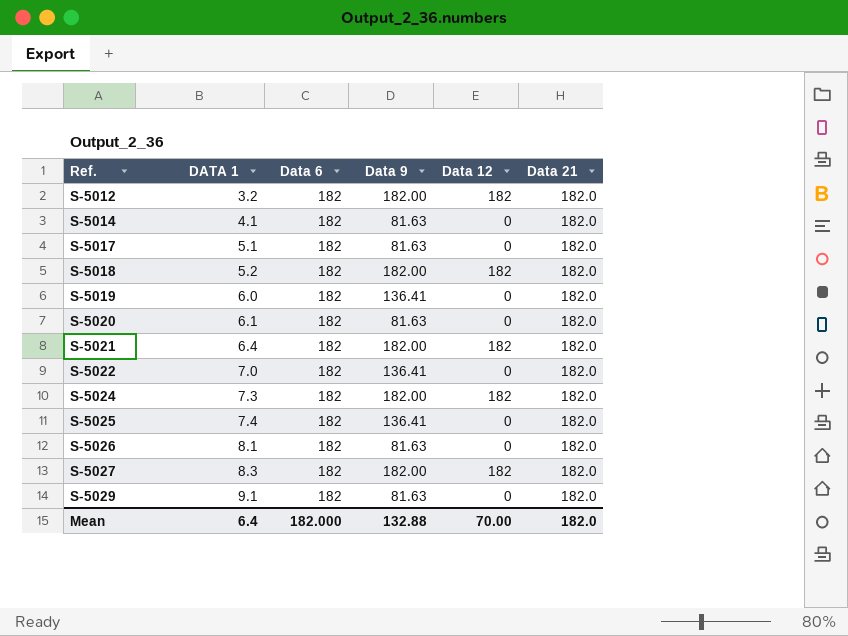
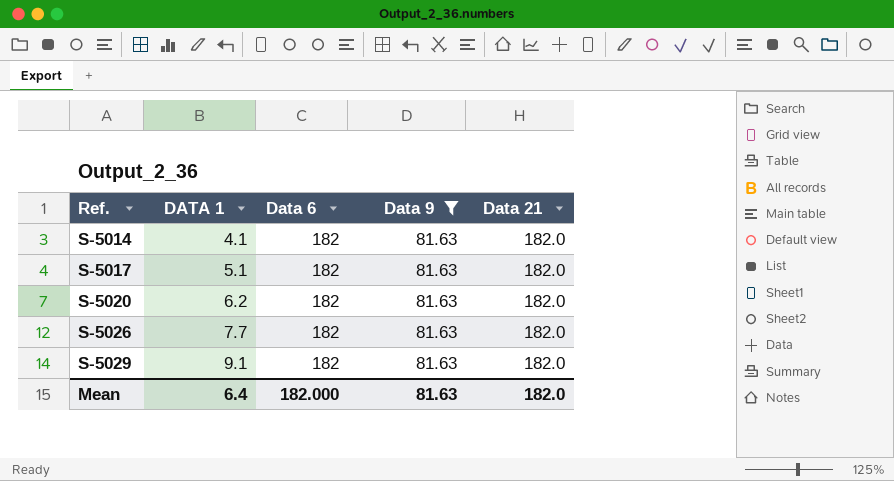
filter: none -> Data 9 = 81.63
column Data 12 | position: 5 -> none
S-5020 | DATA 1: 6.1 -> 6.2
S-5026 | DATA 1: 8.1 -> 7.7
Mean | Data 9: 132.88 -> 81.63

